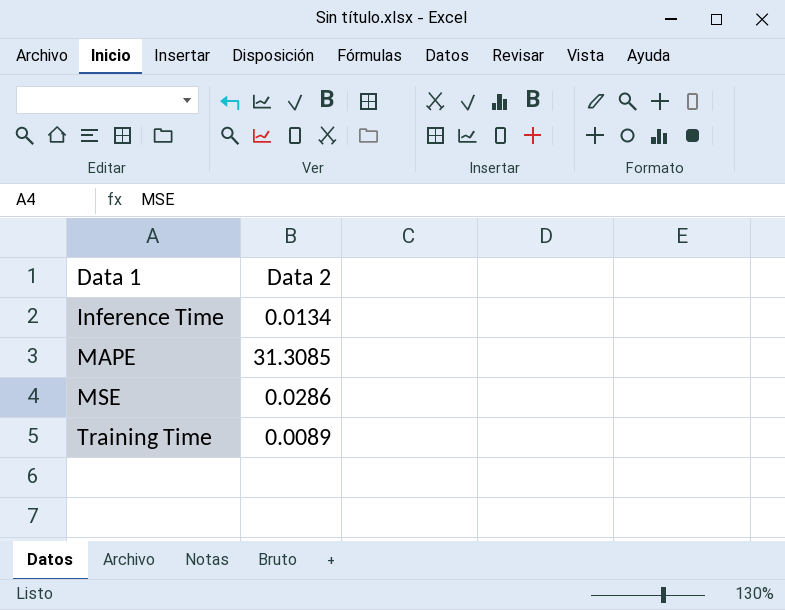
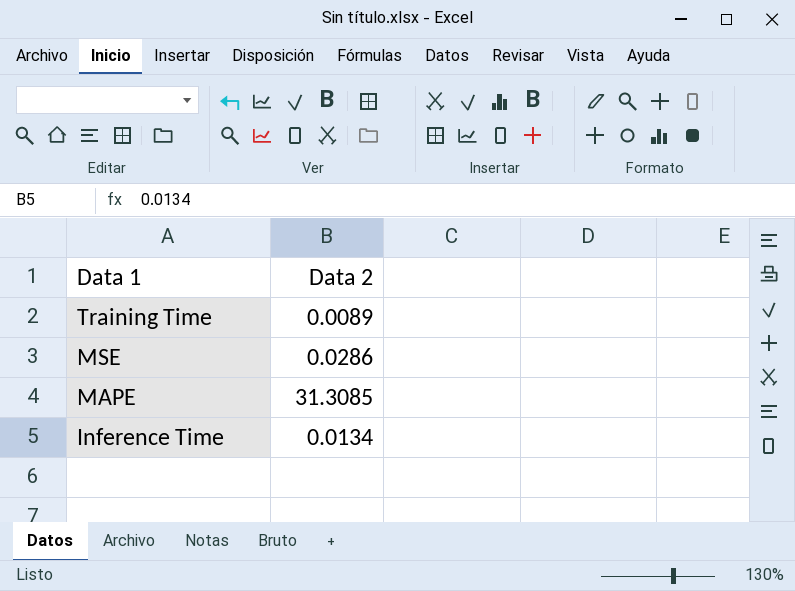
row order: Data 1 ascending -> Data 1 descending

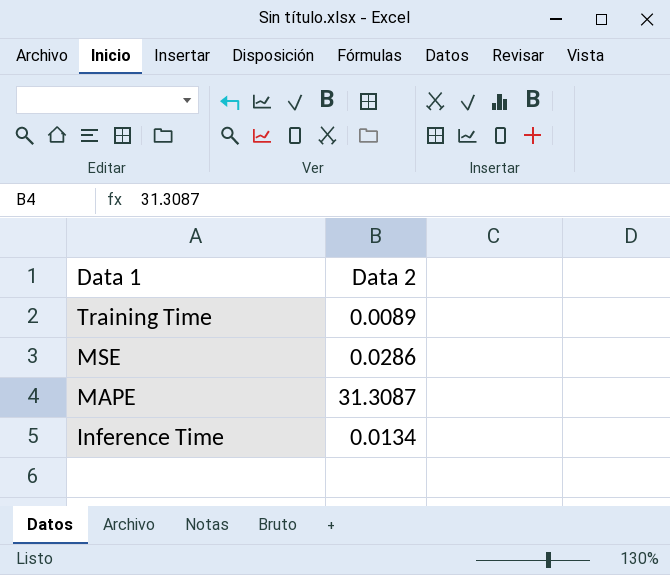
MAPE | Data 2: 31.3085 -> 31.3087

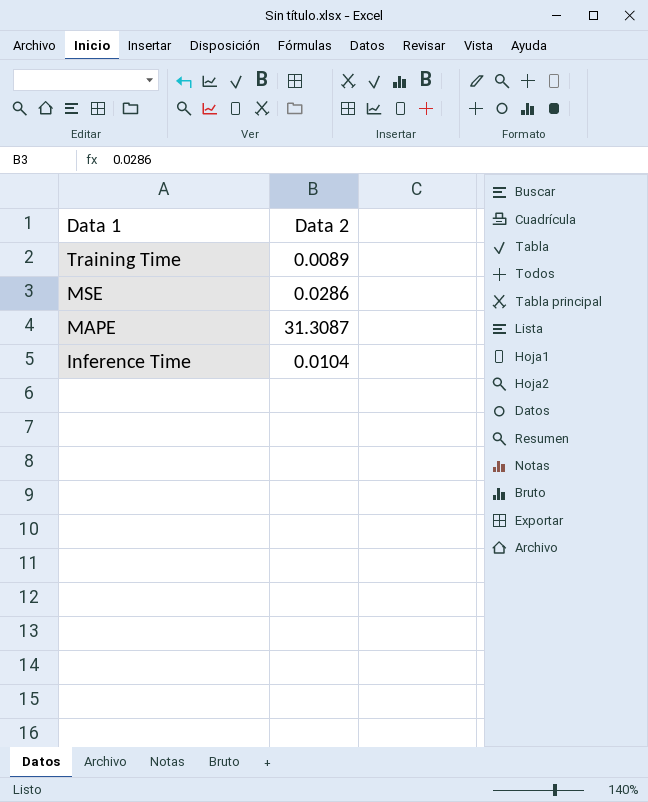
Inference Time | Data 2: 0.0134 -> 0.0104

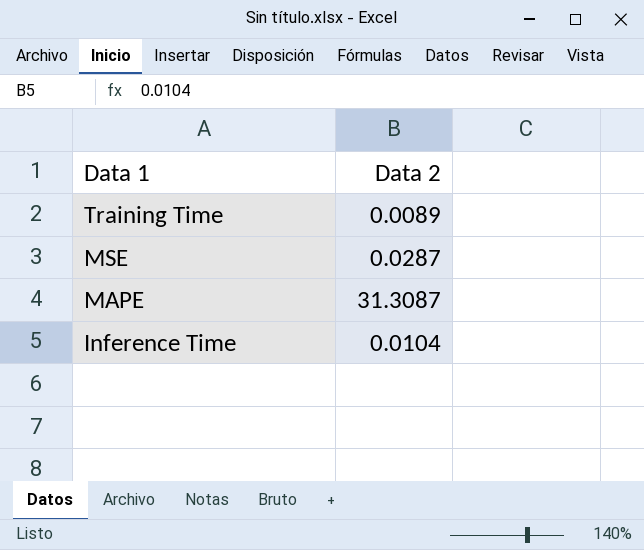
MSE | Data 2: 0.0286 -> 0.0287

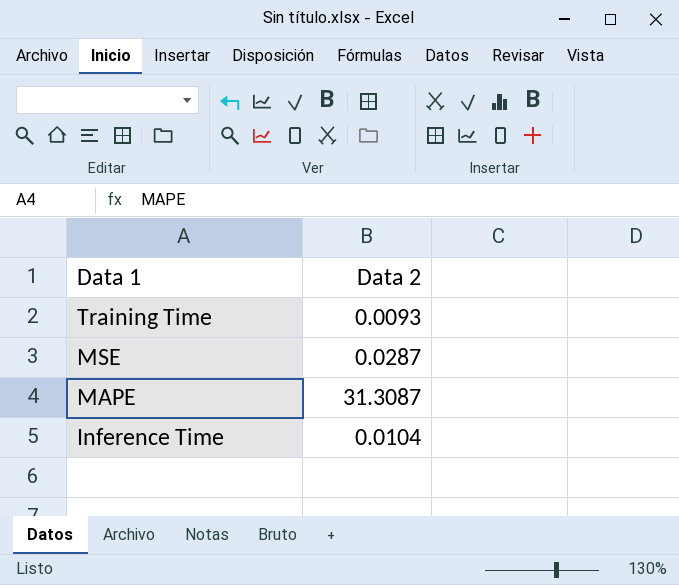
Training Time | Data 2: 0.0089 -> 0.0093

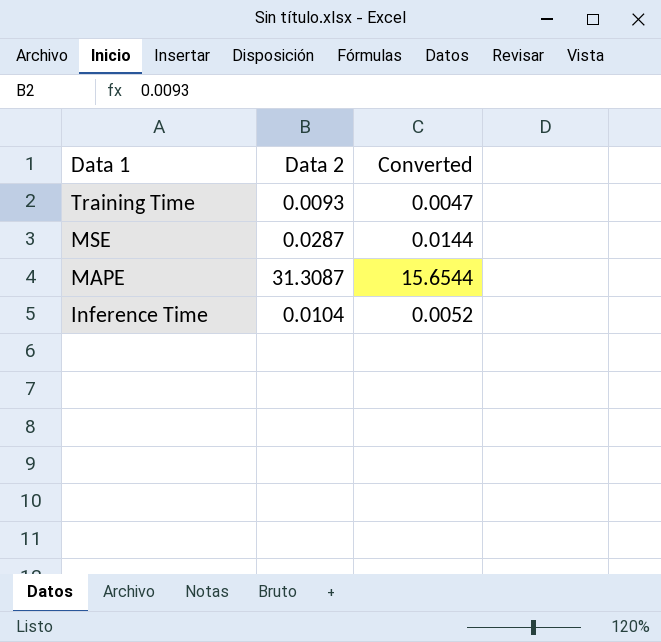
column Converted | formula: none -> [Data 2] * 0.5

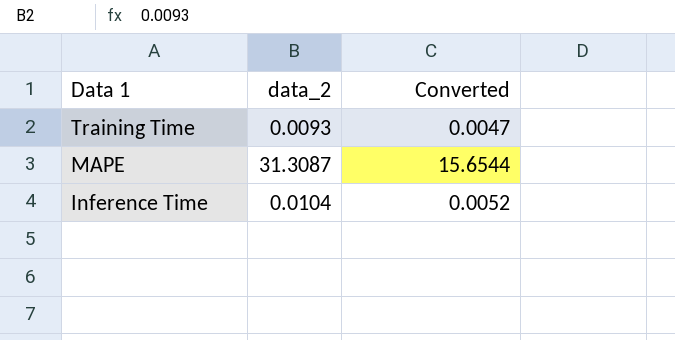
column name: Data 2 -> data_2
row MSE: 0.0287 | 0.0144 -> none

